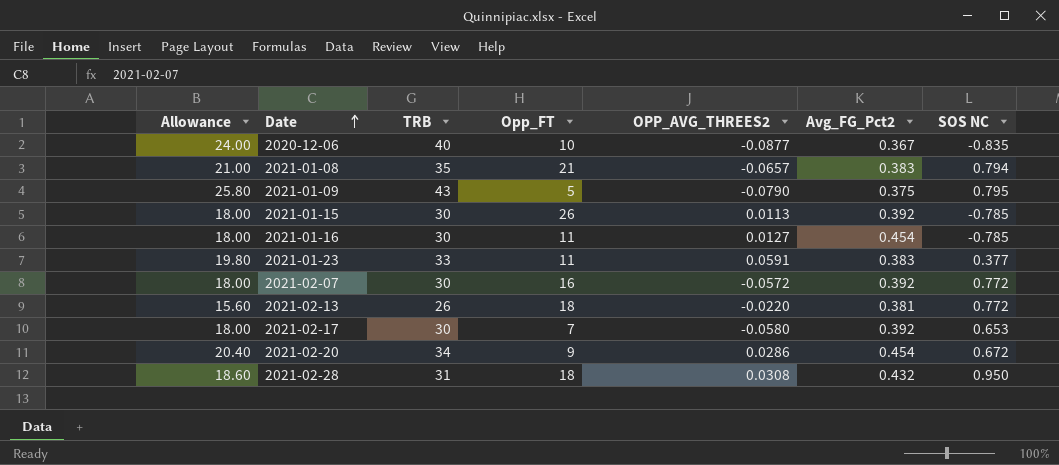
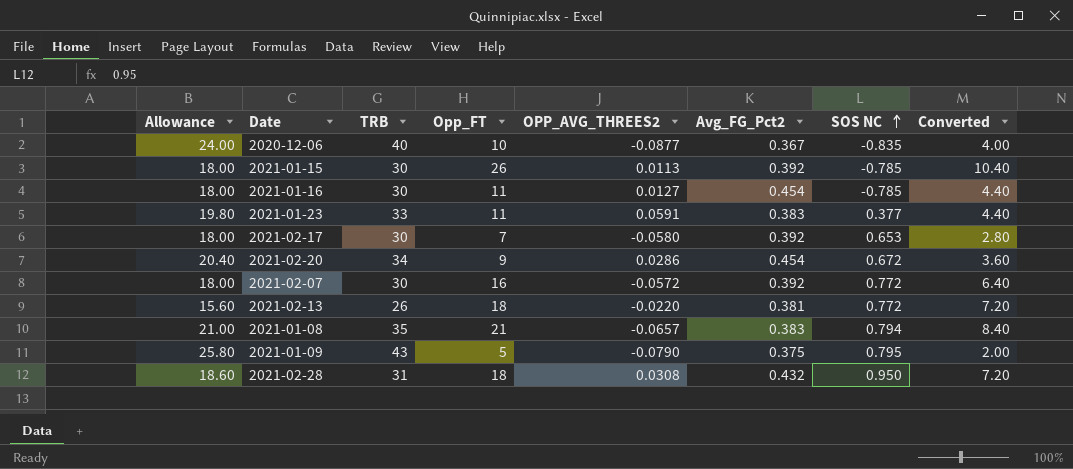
row order: Date ascending -> SOS NC ascending
column Converted | formula: none -> [Opp_FT] * 0.4

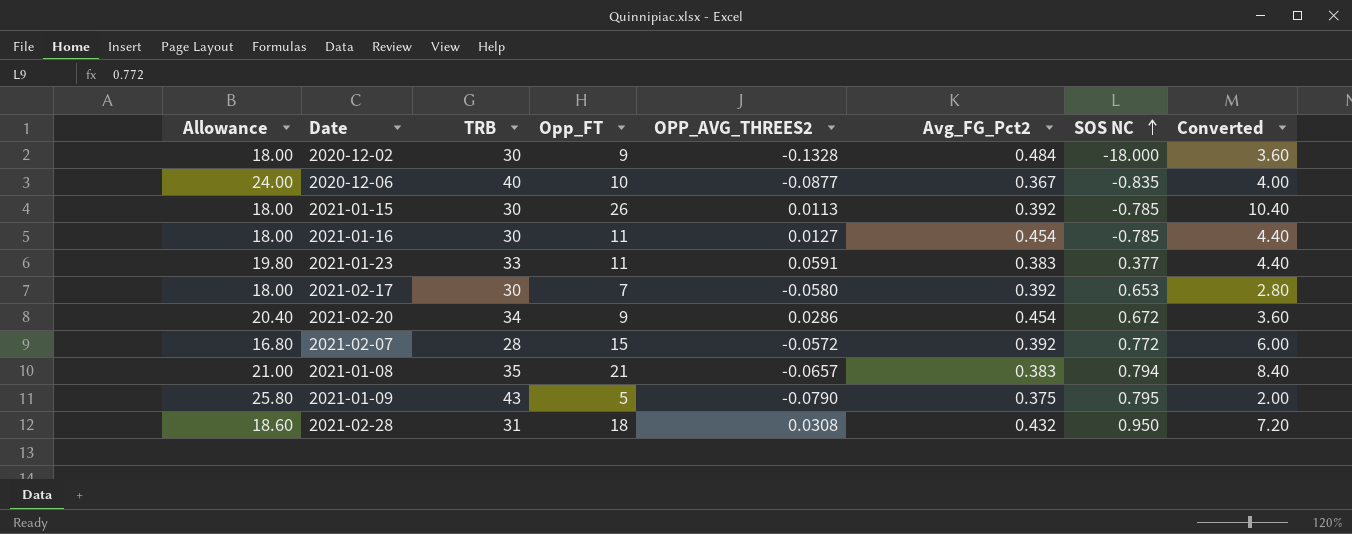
row 2021-02-13: 15.60 | 26 | 18 | -0.0220 | 0.381 | 0.772 | 7.20 -> none
row 2020-12-02: none -> 18.00 | 30 | 9 | -0.1328 | 0.484 | -18.000 | 3.60
2021-02-07 | Allowance: 18.00 -> 16.80
2021-02-07 | TRB: 30 -> 28
2021-02-07 | Opp_FT: 16 -> 15
2021-02-07 | Converted: 6.40 -> 6.00

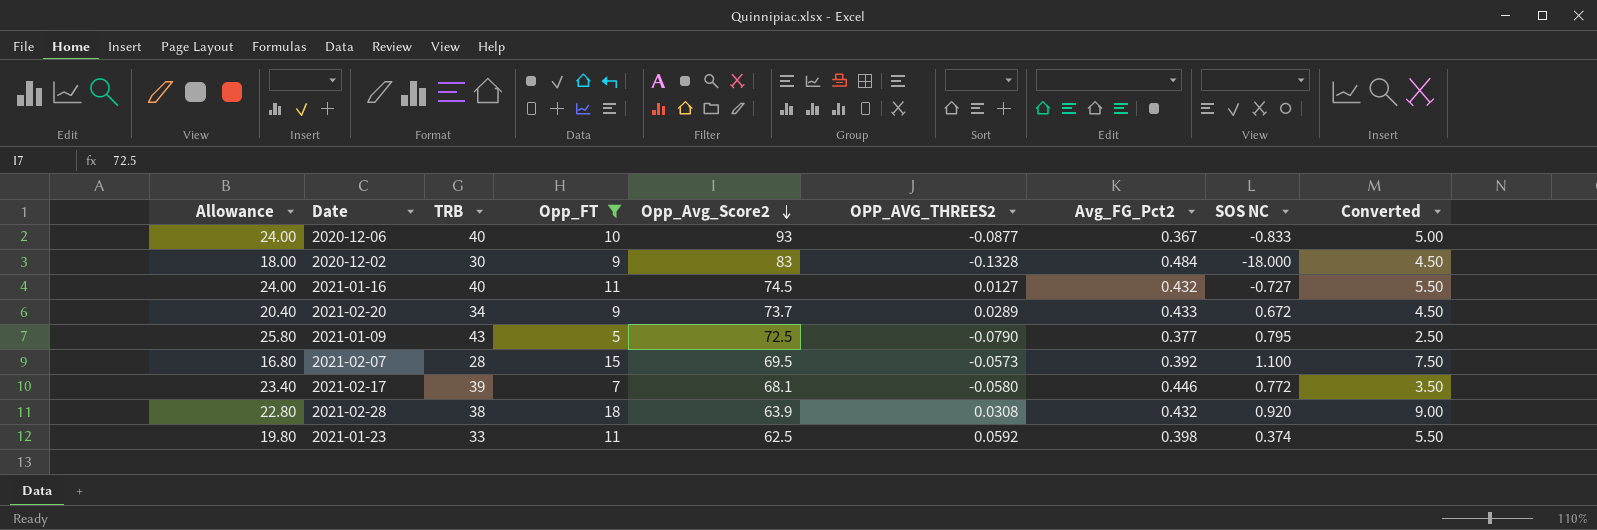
filter: none -> Opp_FT <= 18
row order: SOS NC ascending -> Opp_Avg_Score2 descending
column Opp_Avg_Score2 | position: none -> 5
column Converted | formula: [Opp_FT] * 0.4 -> [Opp_FT] * 0.5
2020-12-06 | SOS NC: -0.835 -> -0.833
2021-01-16 | Allowance: 18.00 -> 24.00
2021-01-16 | TRB: 30 -> 40
2021-01-16 | Avg_FG_Pct2: 0.454 -> 0.432
2021-01-16 | SOS NC: -0.785 -> -0.727
2021-02-20 | OPP_AVG_THREES2: 0.0286 -> 0.0289
2021-02-20 | Avg_FG_Pct2: 0.454 -> 0.433
2021-01-09 | Avg_FG_Pct2: 0.375 -> 0.377
2021-02-07 | OPP_AVG_THREES2: -0.0572 -> -0.0573
2021-02-07 | SOS NC: 0.772 -> 1.100
2021-02-17 | Allowance: 18.00 -> 23.40
2021-02-17 | TRB: 30 -> 39
2021-02-17 | Avg_FG_Pct2: 0.392 -> 0.446
2021-02-17 | SOS NC: 0.653 -> 0.772
2021-02-28 | Allowance: 18.60 -> 22.80
2021-02-28 | TRB: 31 -> 38
2021-02-28 | SOS NC: 0.950 -> 0.920
2021-01-23 | OPP_AVG_THREES2: 0.0591 -> 0.0592
2021-01-23 | Avg_FG_Pct2: 0.383 -> 0.398
2021-01-23 | SOS NC: 0.377 -> 0.374

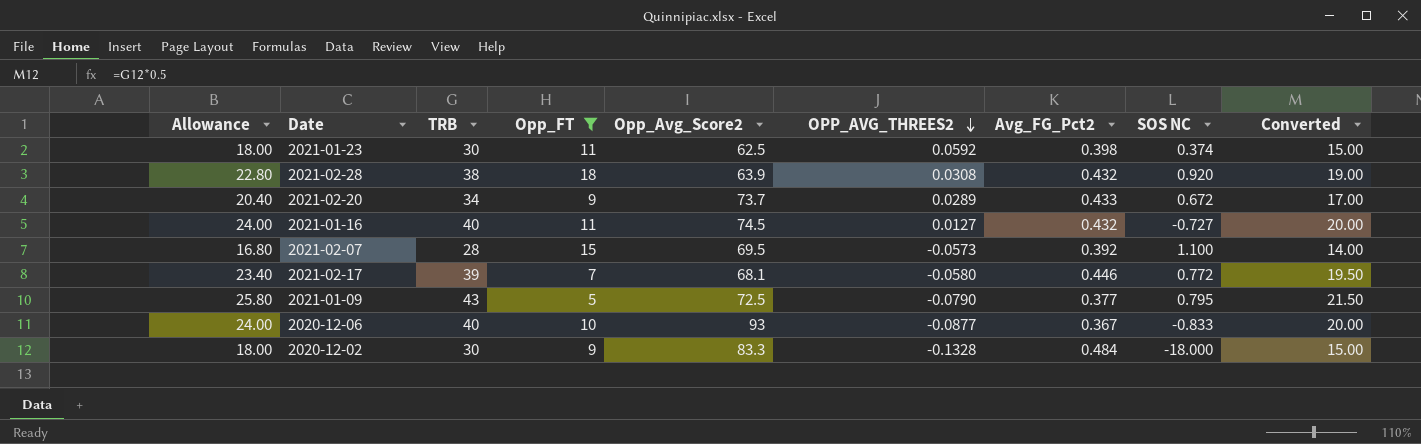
row order: Opp_Avg_Score2 descending -> OPP_AVG_THREES2 descending
column Converted | formula: [Opp_FT] * 0.5 -> [TRB] * 0.5
2021-01-23 | Allowance: 19.80 -> 18.00
2021-01-23 | TRB: 33 -> 30
2020-12-02 | Opp_Avg_Score2: 83 -> 83.3

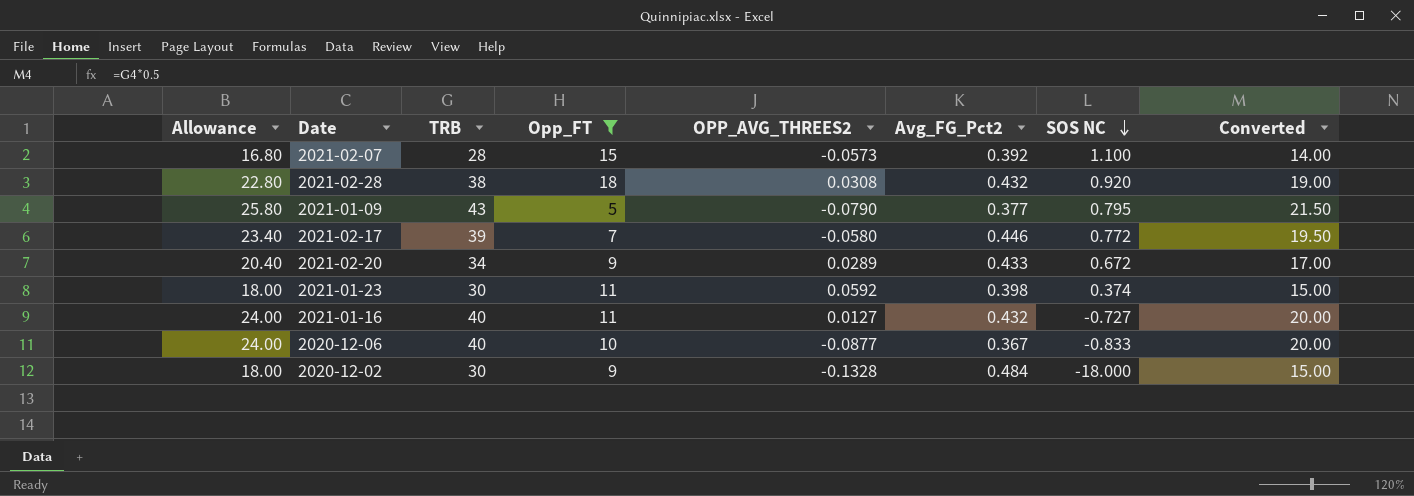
row order: OPP_AVG_THREES2 descending -> SOS NC descending
column Opp_Avg_Score2 | position: 5 -> none

